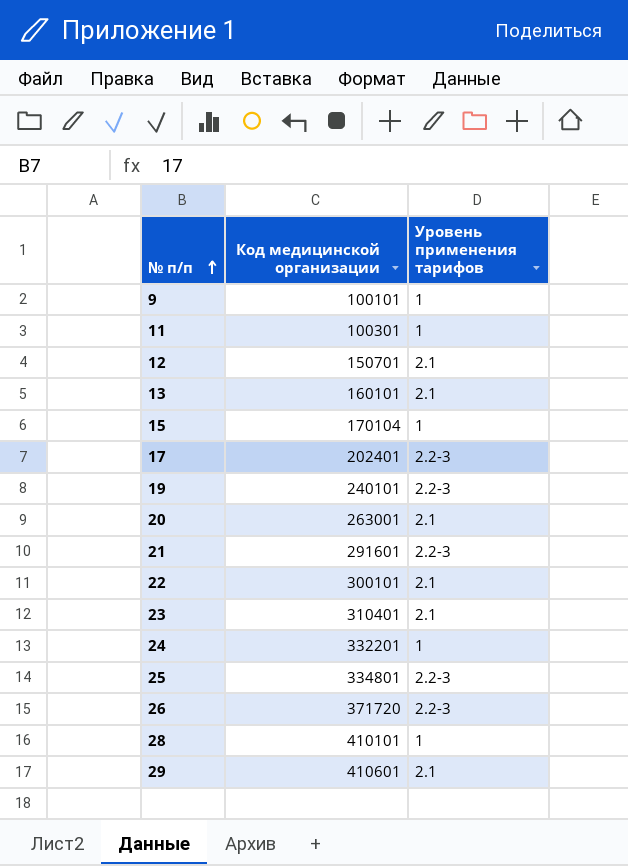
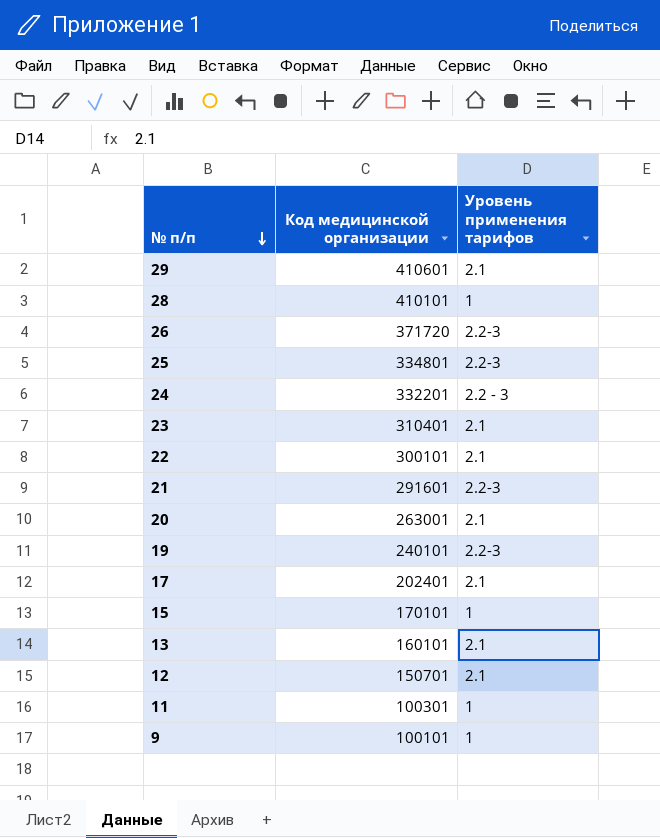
row order: № п/п ascending -> № п/п descending
24 | Уровень применения тарифов: 1 -> 2.2 - 3
17 | Уровень применения тарифов: 2.2-3 -> 2.1
15 | Код медицинской организации: 170104 -> 170101

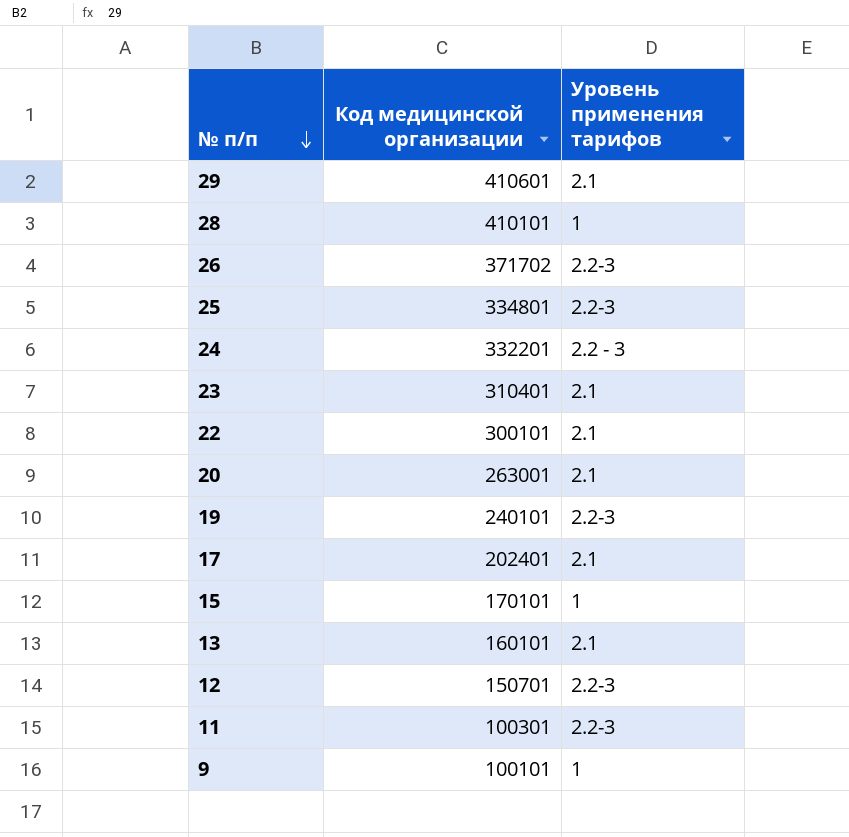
row 21: 291601 | 2.2-3 -> none
26 | Код медицинской организации: 371720 -> 371702
12 | Уровень применения тарифов: 2.1 -> 2.2-3
11 | Уровень применения тарифов: 1 -> 2.2-3

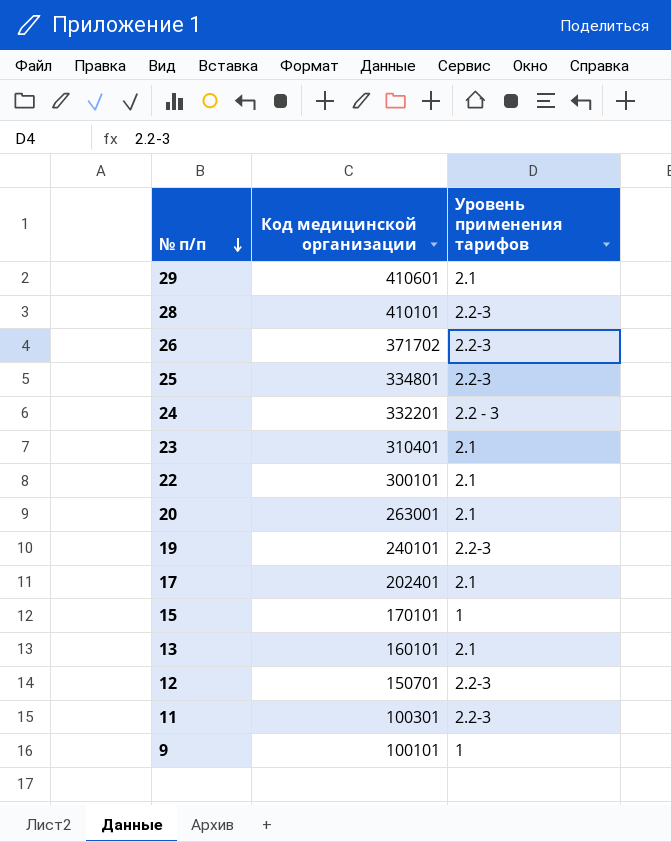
28 | Уровень применения тарифов: 1 -> 2.2-3

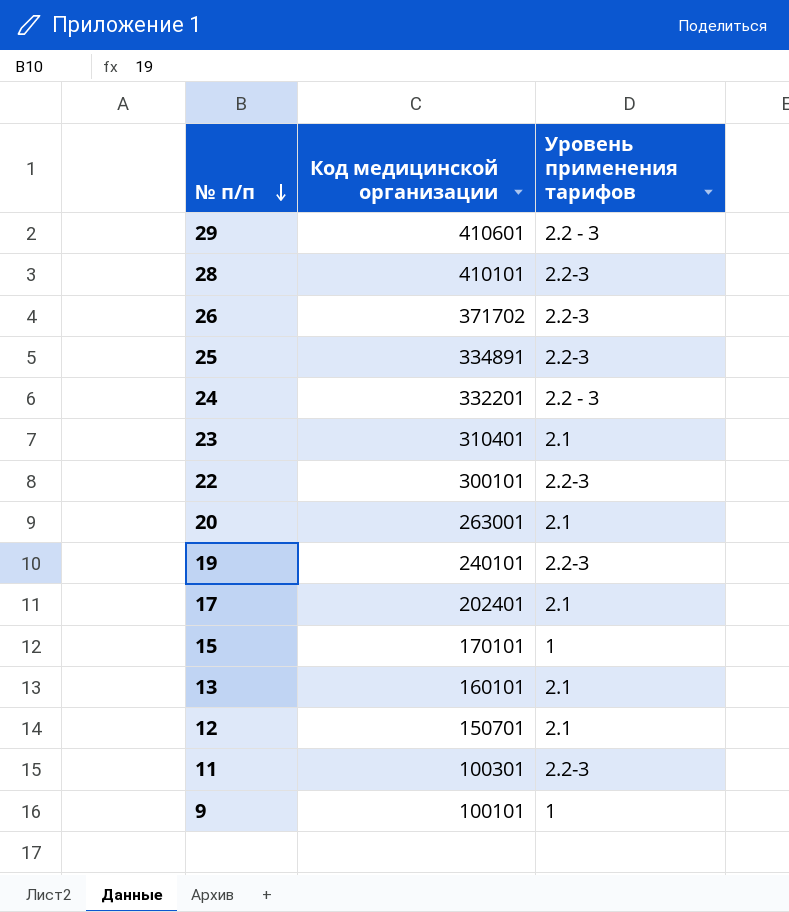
29 | Уровень применения тарифов: 2.1 -> 2.2 - 3
25 | Код медицинской организации: 334801 -> 334891
22 | Уровень применения тарифов: 2.1 -> 2.2-3
12 | Уровень применения тарифов: 2.2-3 -> 2.1

